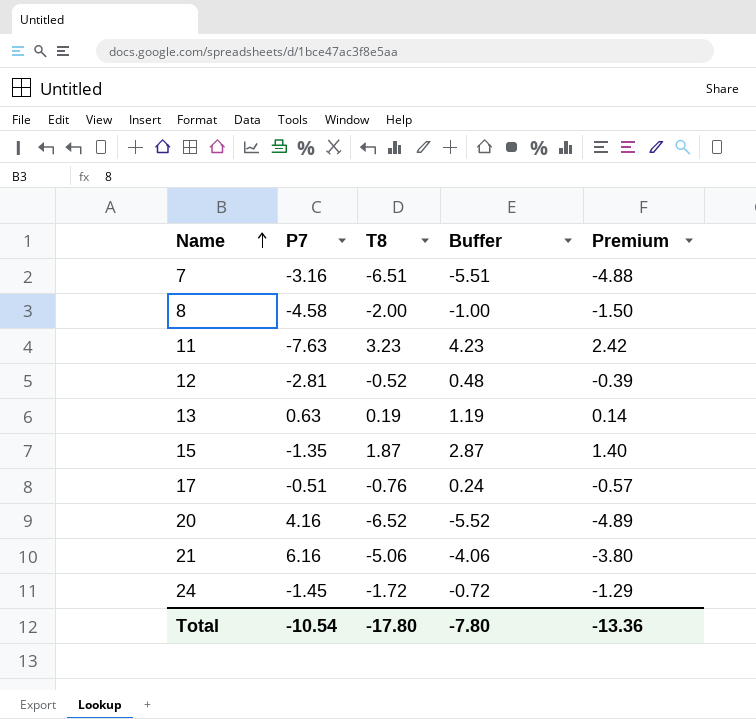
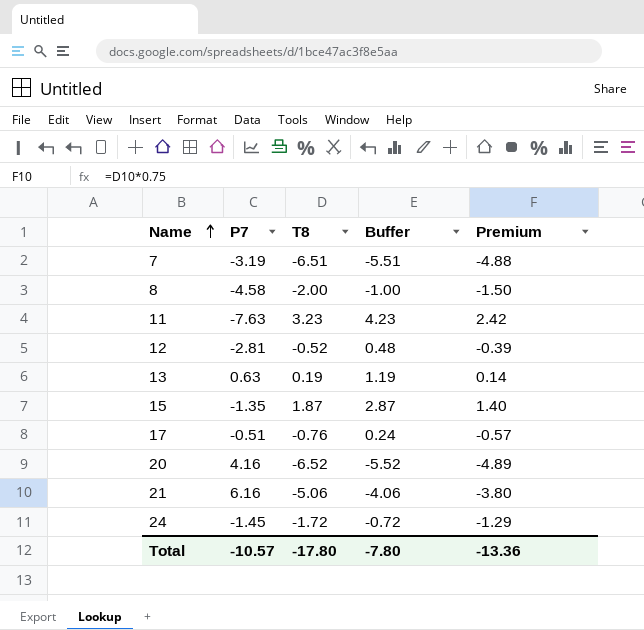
7 | P7: -3.16 -> -3.19
Total | P7: -10.54 -> -10.57

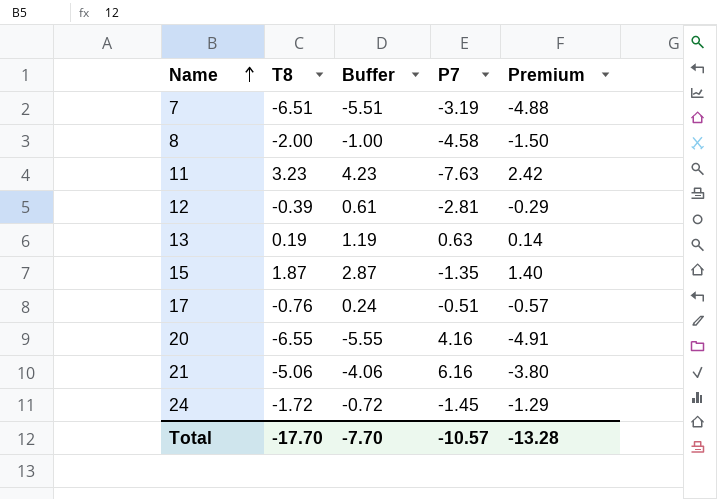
column P7 | position: 2 -> 4
12 | T8: -0.52 -> -0.39
12 | Buffer: 0.48 -> 0.61
12 | Premium: -0.39 -> -0.29
20 | T8: -6.52 -> -6.55
20 | Buffer: -5.52 -> -5.55
20 | Premium: -4.89 -> -4.91
Total | T8: -17.80 -> -17.70
Total | Buffer: -7.80 -> -7.70
Total | Premium: -13.36 -> -13.28

